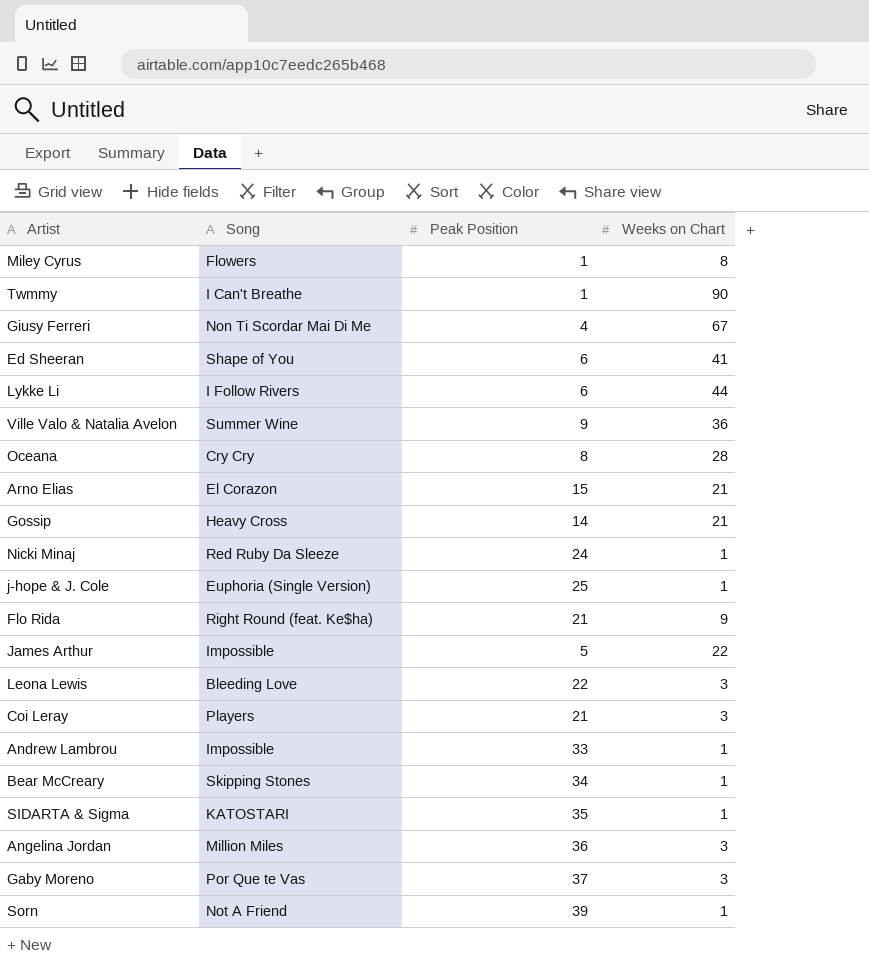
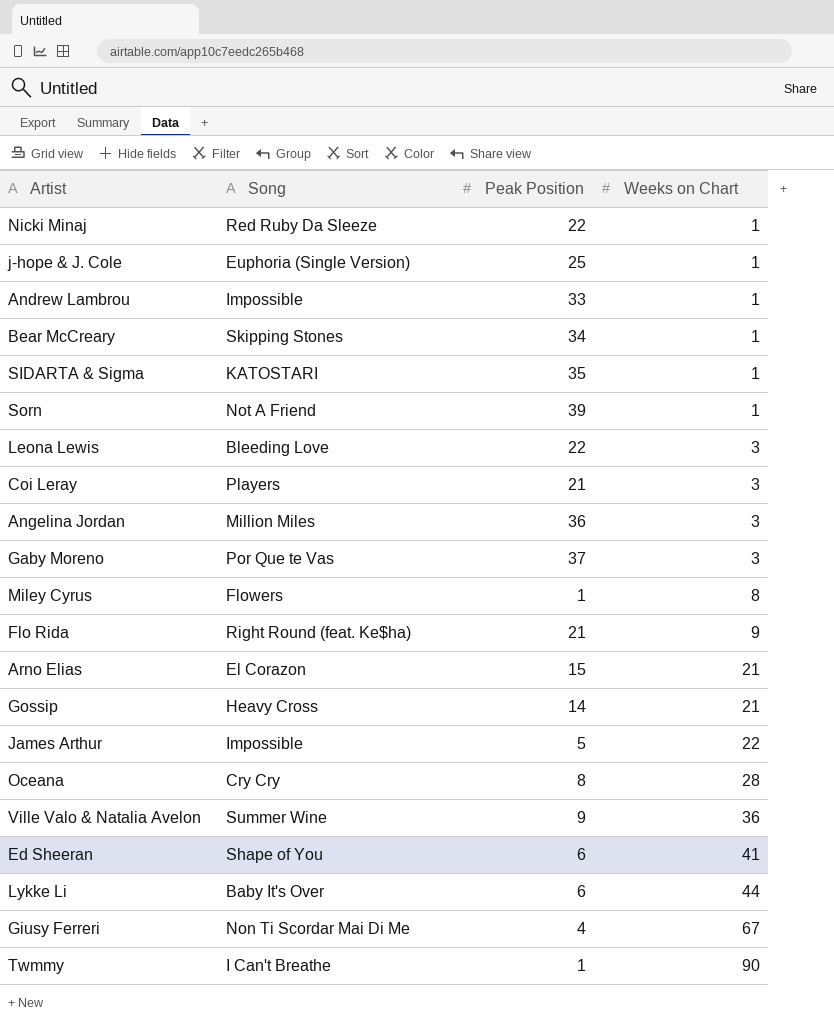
row order: none -> Weeks on Chart ascending
Nicki Minaj | Peak Position: 24 -> 22
Lykke Li | Song: I Follow Rivers -> Baby It's Over

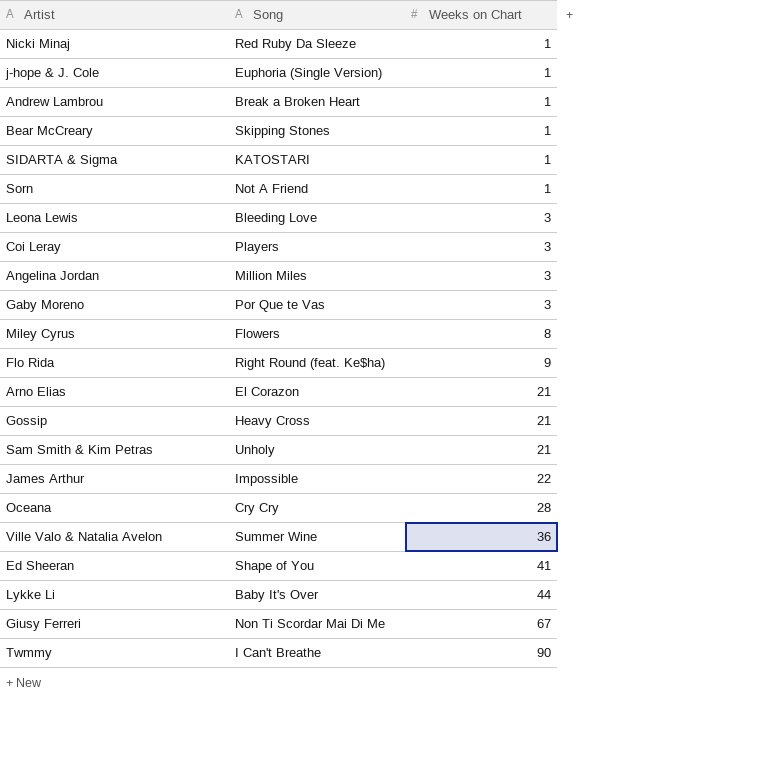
column Peak Position | position: 3 -> none
Andrew Lambrou | Song: Impossible -> Break a Broken Heart
row Sam Smith & Kim Petras: none -> Unholy | 21

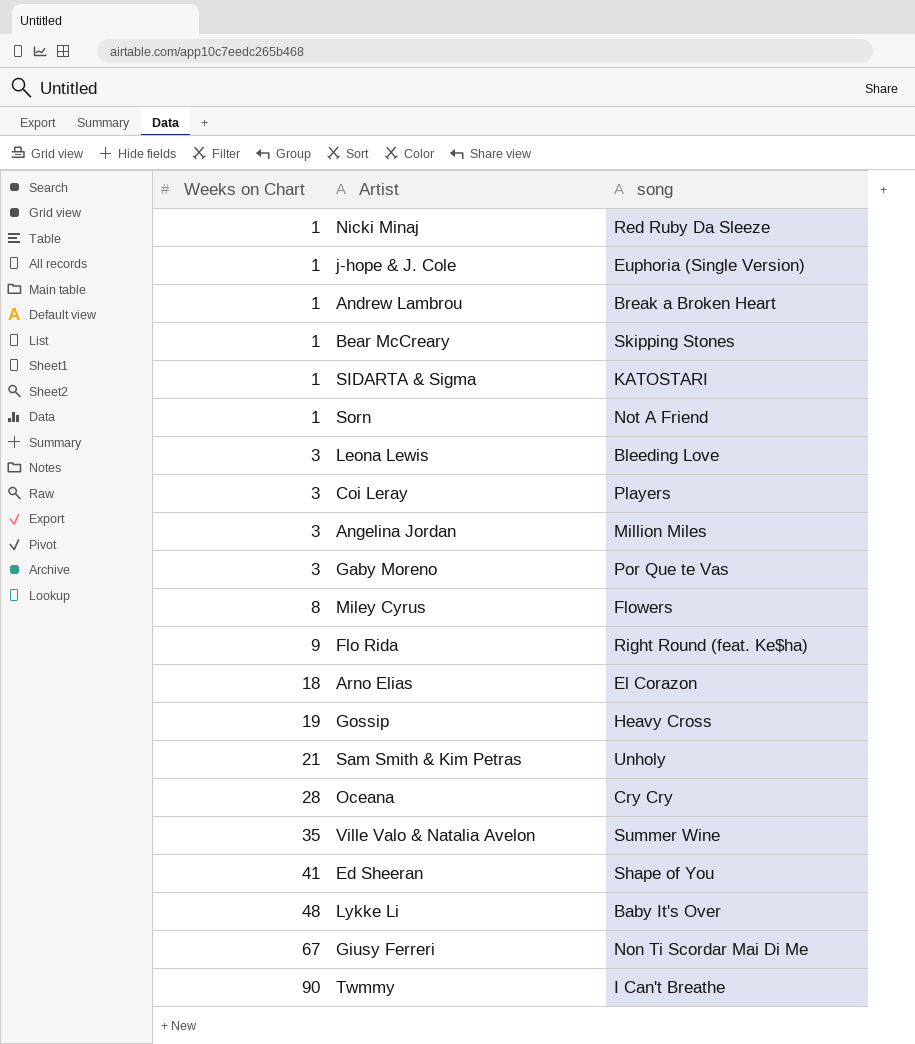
column Weeks on Chart | position: 3 -> 1
column name: Song -> song
row James Arthur: Impossible | 22 -> none
Arno Elias | Weeks on Chart: 21 -> 18
Gossip | Weeks on Chart: 21 -> 19
Ville Valo & Natalia Avelon | Weeks on Chart: 36 -> 35
Lykke Li | Weeks on Chart: 44 -> 48

